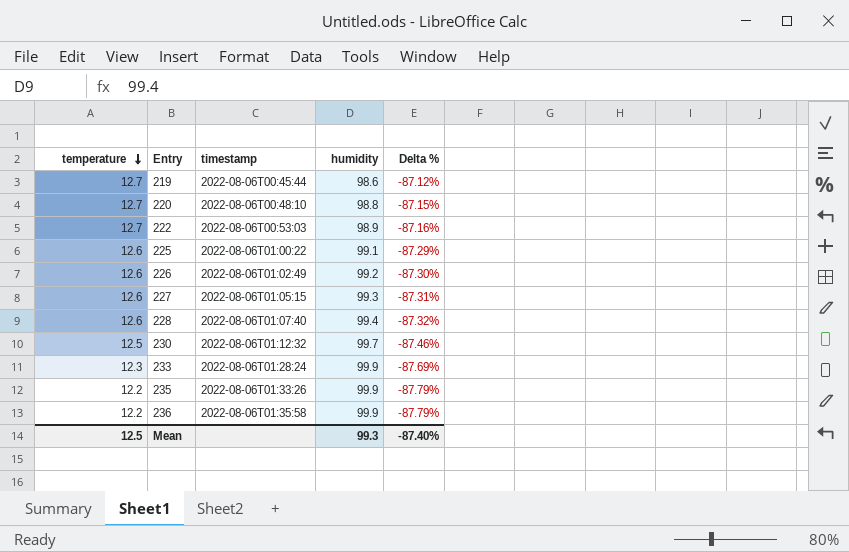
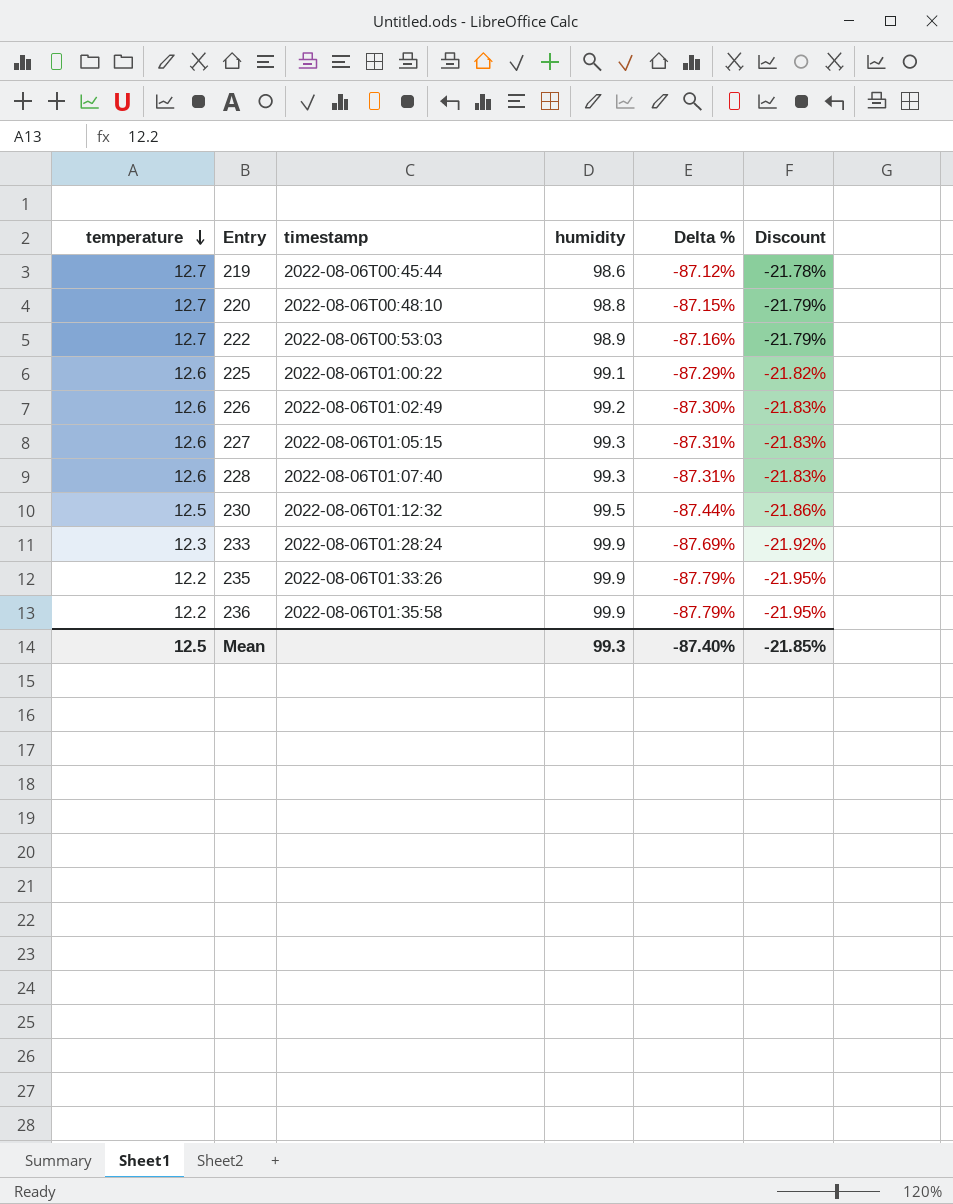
column Discount | formula: none -> [Delta %] * 0.25
228 | humidity: 99.4 -> 99.3
228 | Delta %: -87.32% -> -87.31%
230 | humidity: 99.7 -> 99.5
230 | Delta %: -87.46% -> -87.44%

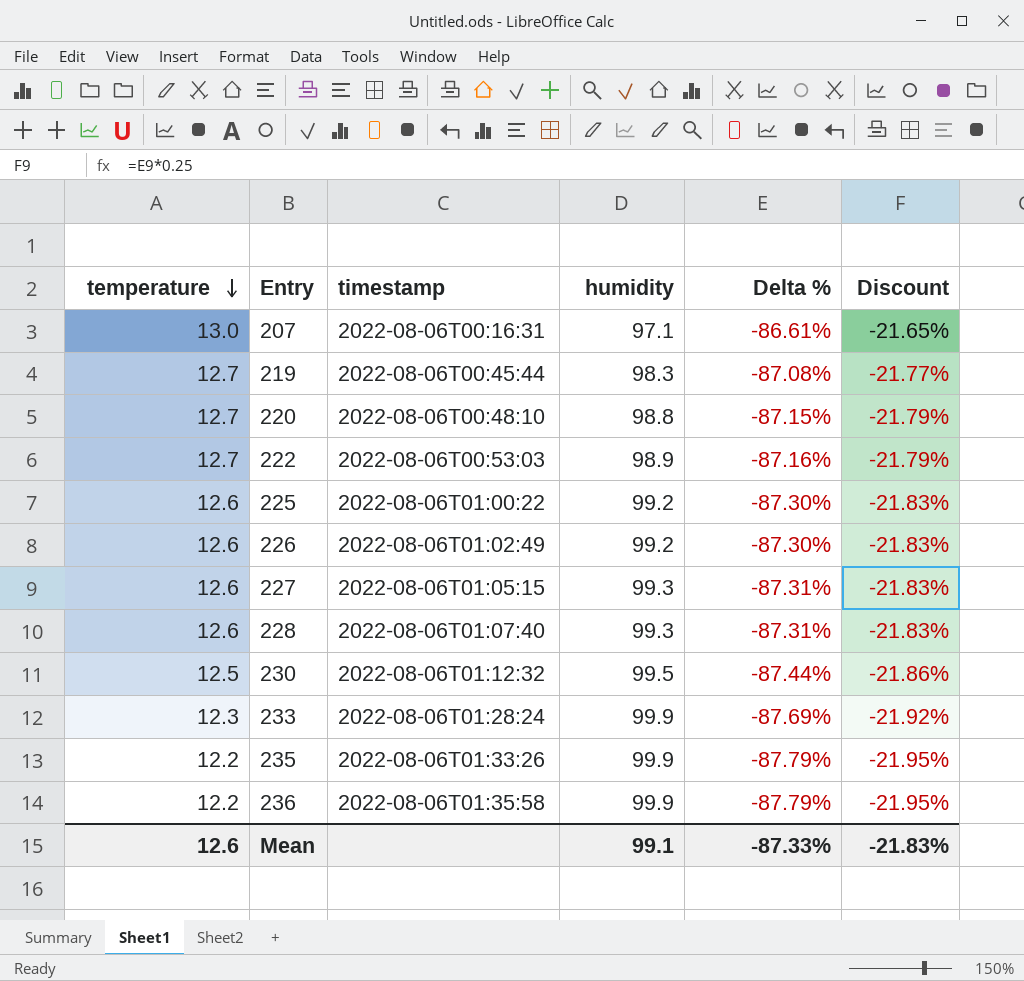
row 207: none -> 13.0 | 2022-08-06T00:16:31 | 97.1 | -86.61% | -21.65%
219 | humidity: 98.6 -> 98.3
219 | Delta %: -87.12% -> -87.08%
219 | Discount: -21.78% -> -21.77%
225 | humidity: 99.1 -> 99.2
225 | Delta %: -87.29% -> -87.30%
225 | Discount: -21.82% -> -21.83%
Mean | temperature: 12.5 -> 12.6
Mean | humidity: 99.3 -> 99.1
Mean | Delta %: -87.40% -> -87.33%
Mean | Discount: -21.85% -> -21.83%

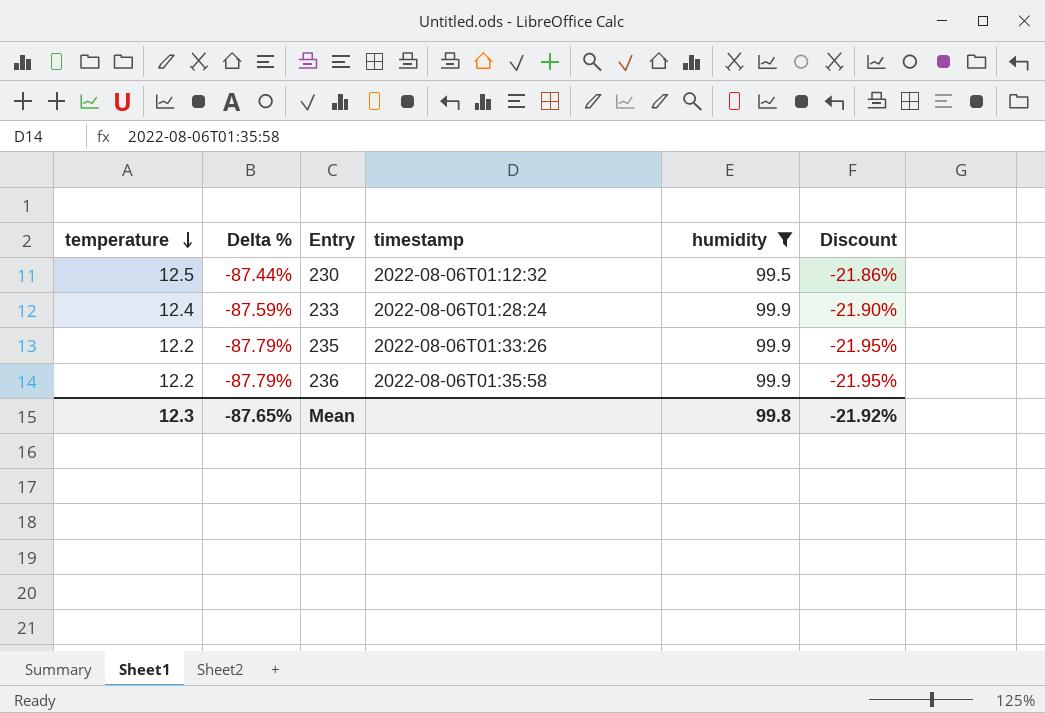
filter: none -> humidity >= 99.5
column Delta % | position: 5 -> 2
233 | temperature: 12.3 -> 12.4
233 | Delta %: -87.69% -> -87.59%
233 | Discount: -21.92% -> -21.90%
Mean | temperature: 12.6 -> 12.3
Mean | Delta %: -87.33% -> -87.65%
Mean | humidity: 99.1 -> 99.8
Mean | Discount: -21.83% -> -21.92%

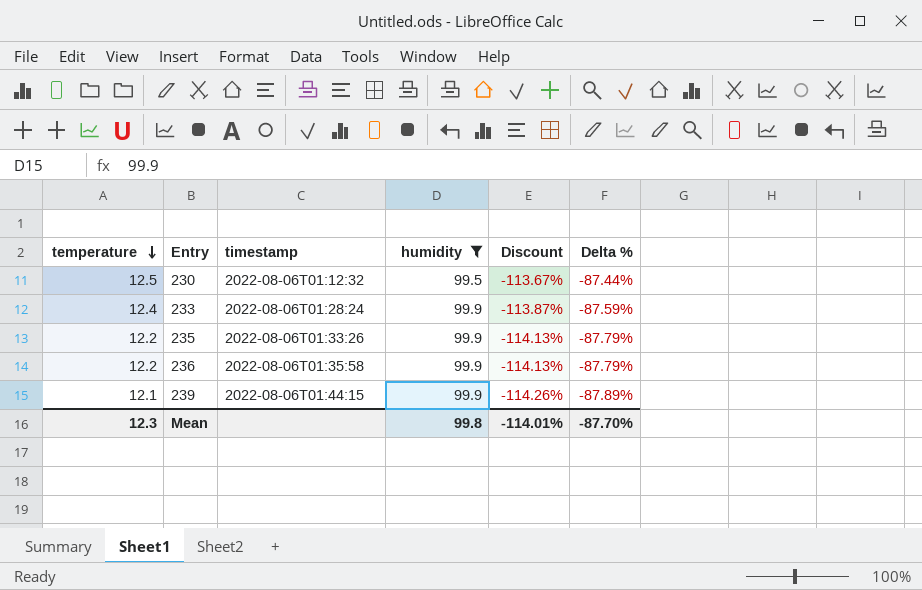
column Discount | formula: [Delta %] * 0.25 -> [Delta %] * 1.3
column Delta % | position: 2 -> 6
row 239: none -> 12.1 | 2022-08-06T01:44:15 | 99.9 | -114.26% | -87.89%
Mean | Discount: -21.92% -> -114.01%
Mean | Delta %: -87.65% -> -87.70%

